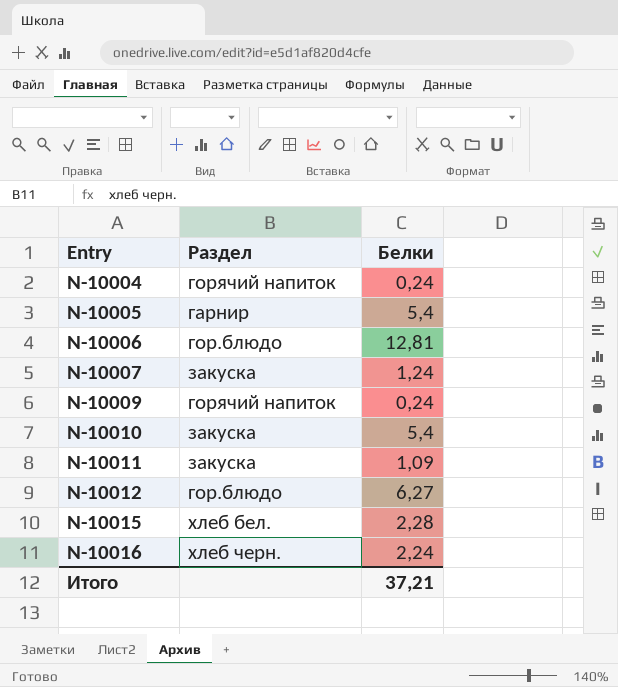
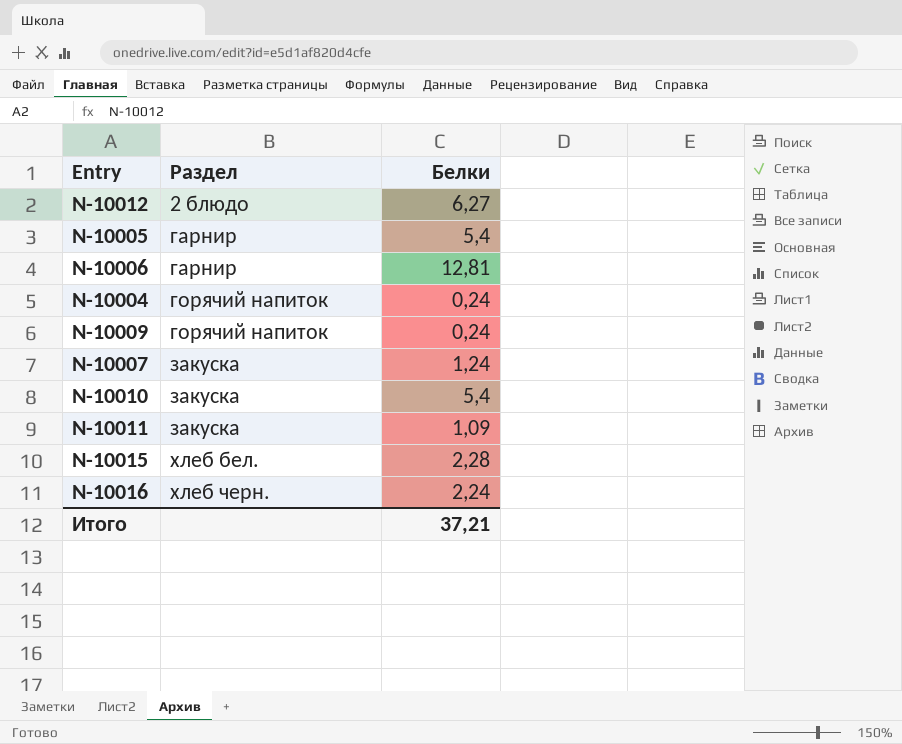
row order: Entry ascending -> Раздел ascending
N-10012 | Раздел: гор.блюдо -> 2 блюдо
N-10006 | Раздел: гор.блюдо -> гарнир

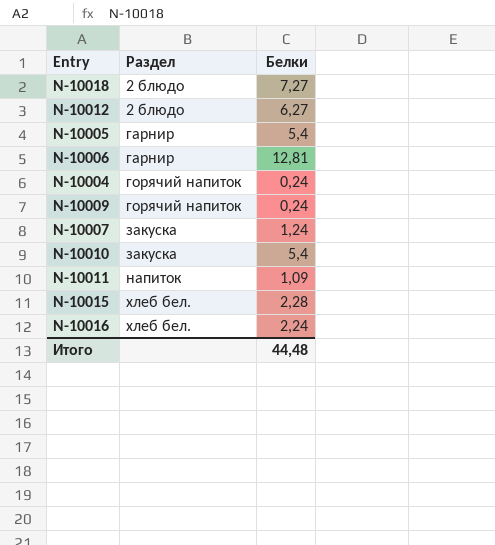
row N-10018: none -> 2 блюдо | 7,27
N-10011 | Раздел: закуска -> напиток
N-10016 | Раздел: хлеб черн. -> хлеб бел.
Итого | Белки: 37,21 -> 44,48

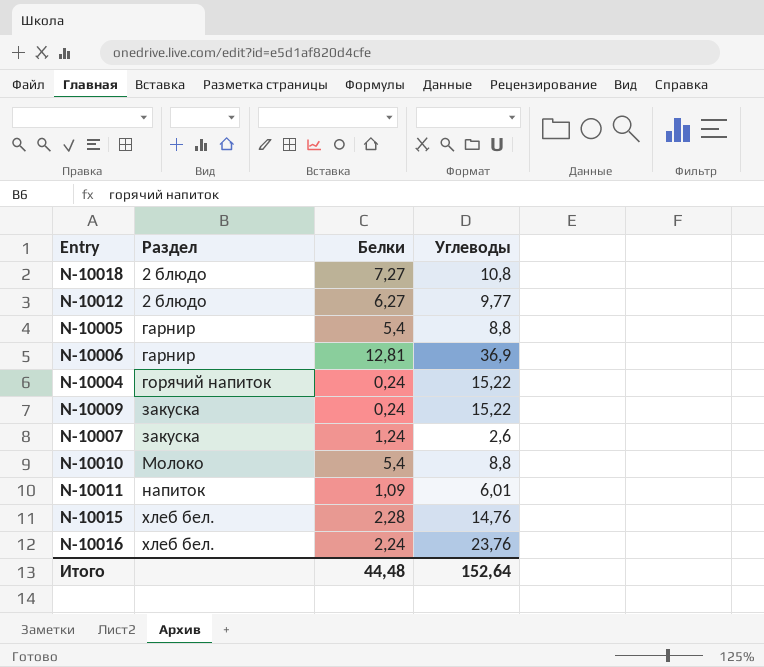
column Углеводы | position: none -> 4
N-10009 | Раздел: горячий напиток -> закуска
N-10010 | Раздел: закуска -> Молоко

